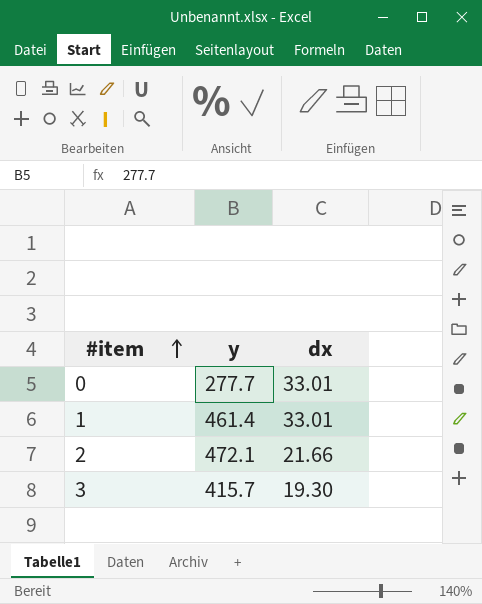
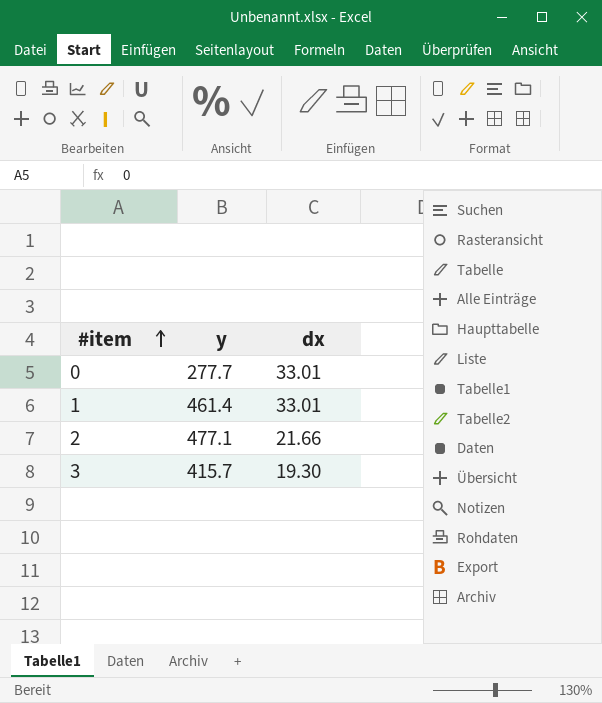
2 | y: 472.1 -> 477.1

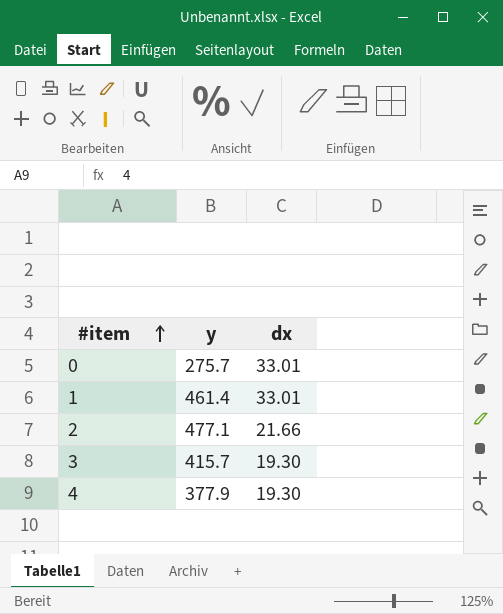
0 | y: 277.7 -> 275.7
row 4: none -> 377.9 | 19.30

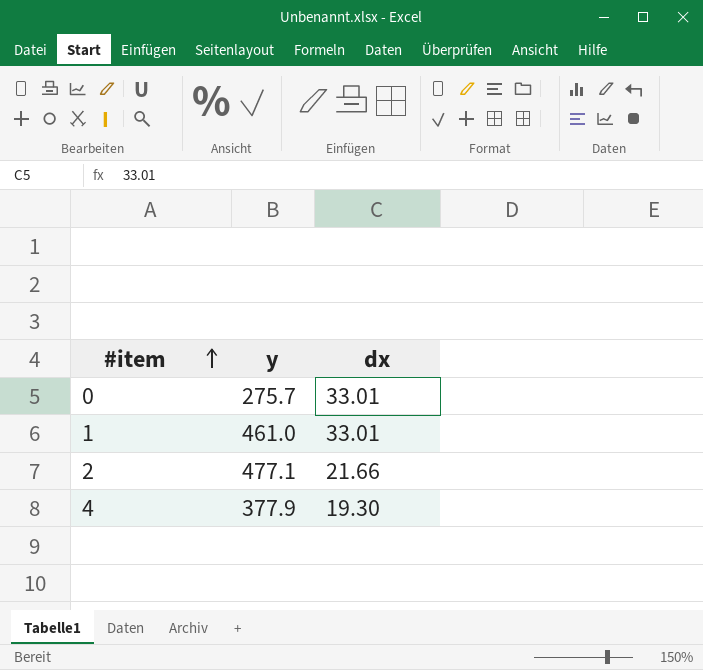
row 3: 415.7 | 19.30 -> none
1 | y: 461.4 -> 461.0

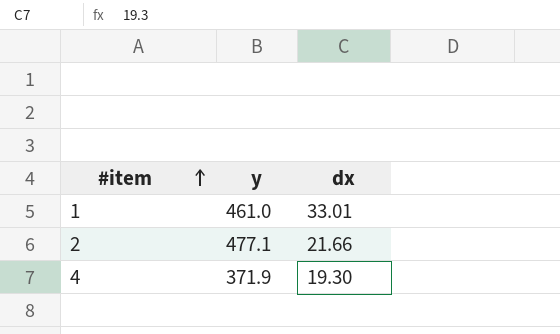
row 0: 275.7 | 33.01 -> none
4 | y: 377.9 -> 371.9

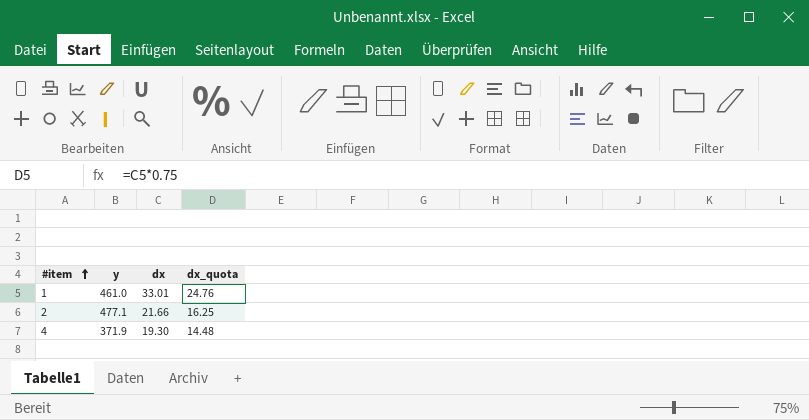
column dx_quota | formula: none -> [dx] * 0.75

